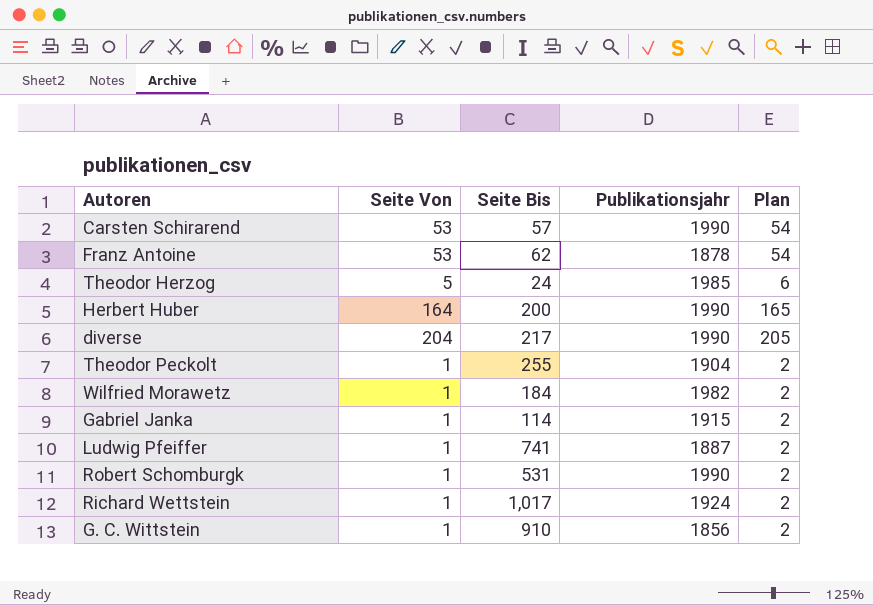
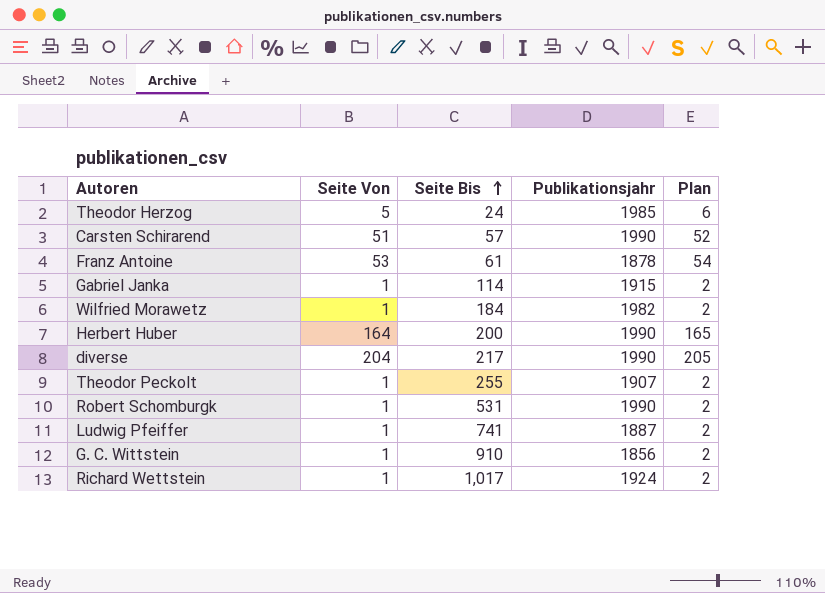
row order: none -> Seite Bis ascending
Carsten Schirarend | Seite Von: 53 -> 51
Carsten Schirarend | Plan: 54 -> 52
Franz Antoine | Seite Bis: 62 -> 61
Theodor Peckolt | Publikationsjahr: 1904 -> 1907

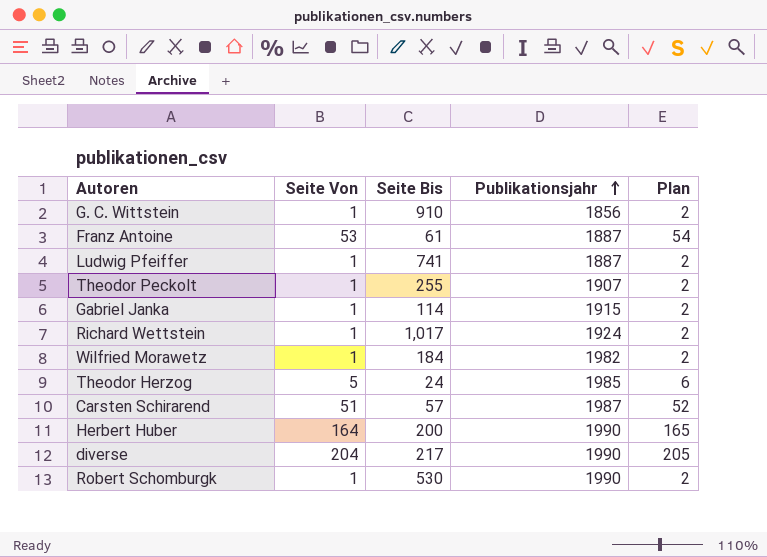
row order: Seite Bis ascending -> Publikationsjahr ascending
Franz Antoine | Publikationsjahr: 1878 -> 1887
Carsten Schirarend | Publikationsjahr: 1990 -> 1987
Robert Schomburgk | Seite Bis: 531 -> 530

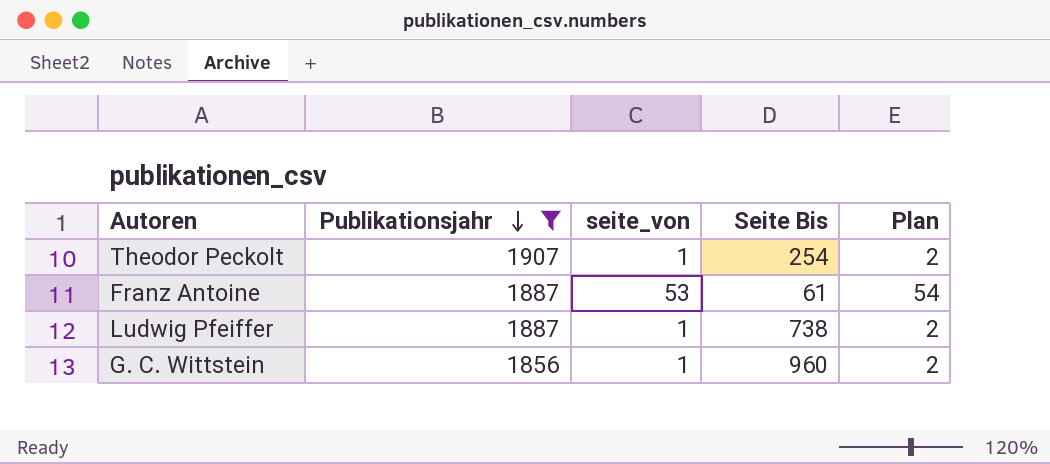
filter: none -> Publikationsjahr <= 1907
row order: Publikationsjahr ascending -> Publikationsjahr descending
column Publikationsjahr | position: 4 -> 2
column name: Seite Von -> seite_von
Theodor Peckolt | Seite Bis: 255 -> 254
Ludwig Pfeiffer | Seite Bis: 741 -> 738
G. C. Wittstein | Seite Bis: 910 -> 960

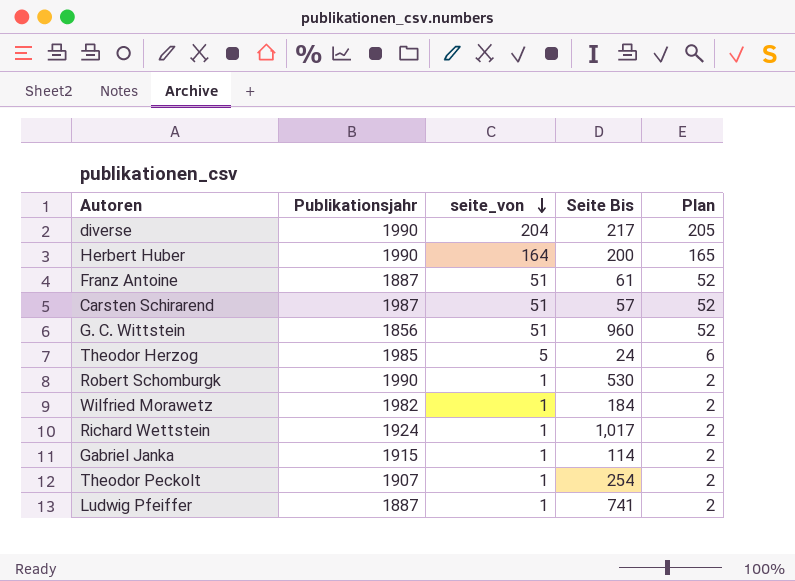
filter: Publikationsjahr <= 1907 -> none
row order: Publikationsjahr descending -> seite_von descending
Franz Antoine | seite_von: 53 -> 51
Franz Antoine | Plan: 54 -> 52
G. C. Wittstein | seite_von: 1 -> 51
G. C. Wittstein | Plan: 2 -> 52
Ludwig Pfeiffer | Seite Bis: 738 -> 741

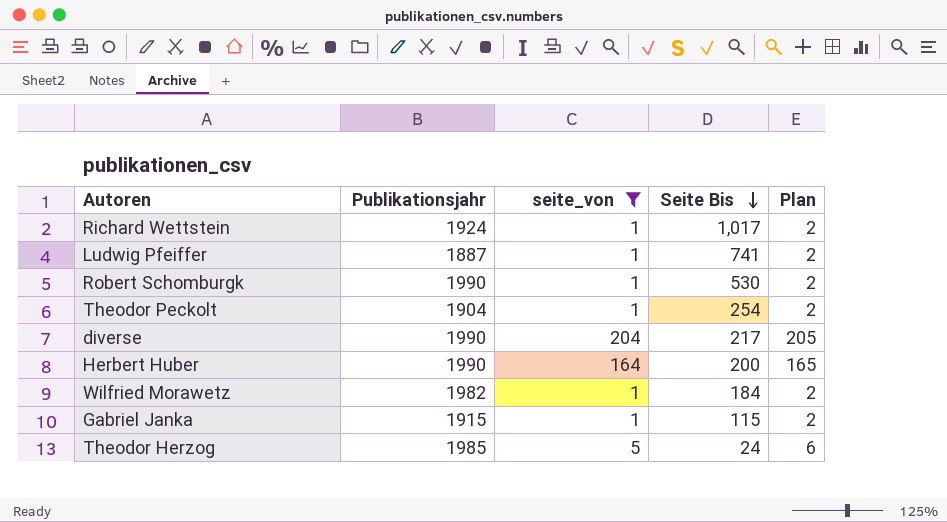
filter: none -> seite_von != 51
row order: seite_von descending -> Seite Bis descending
Theodor Peckolt | Publikationsjahr: 1907 -> 1904
Gabriel Janka | Seite Bis: 114 -> 115

